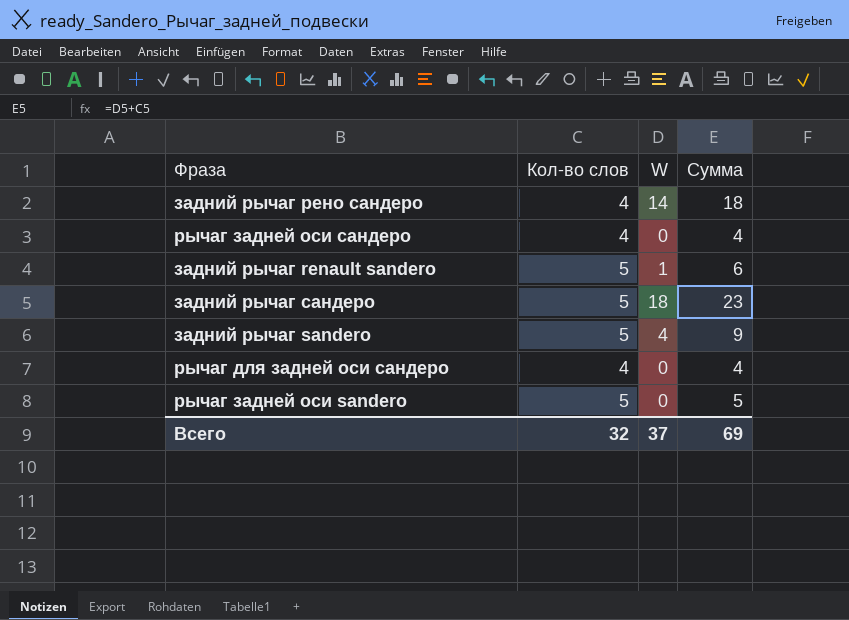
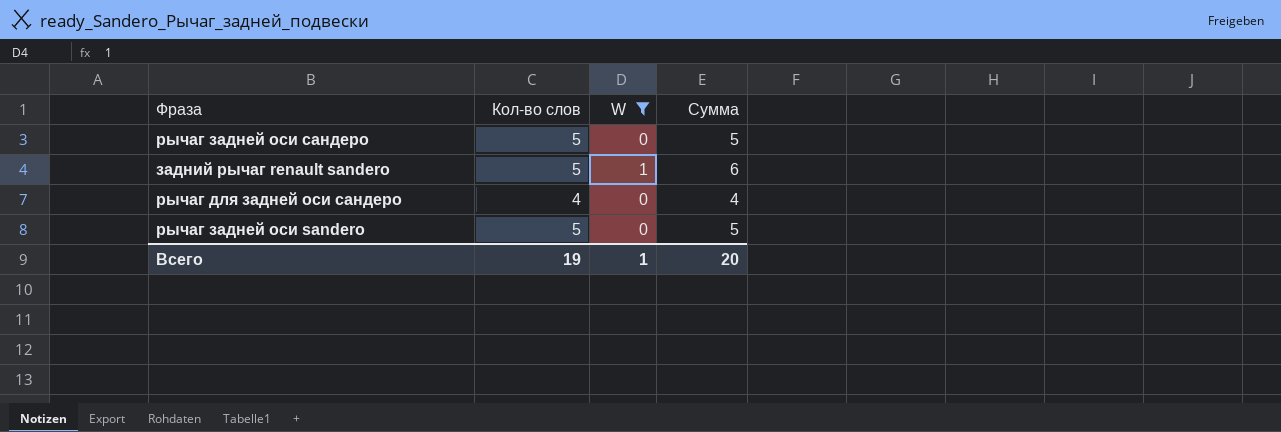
filter: none -> W <= 1
рычаг задней оси сандеро | Кол-во слов: 4 -> 5
рычаг задней оси сандеро | Сумма: 4 -> 5
Всего | Кол-во слов: 32 -> 19
Всего | W: 37 -> 1
Всего | Сумма: 69 -> 20

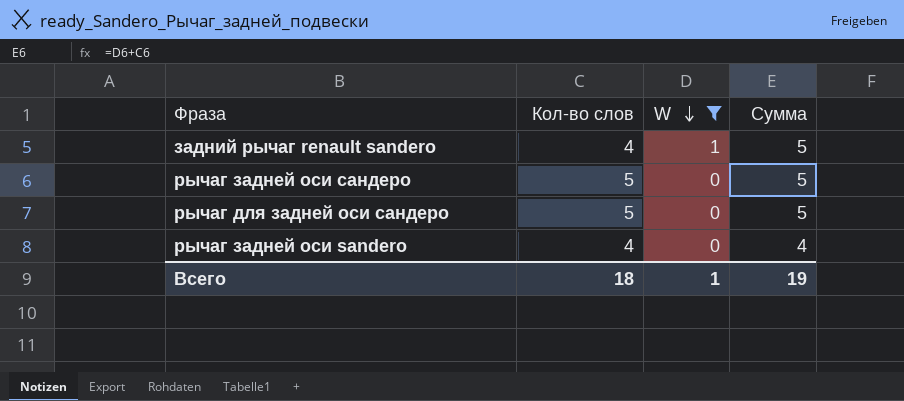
row order: none -> W descending
задний рычаг renault sandero | Кол-во слов: 5 -> 4
задний рычаг renault sandero | Сумма: 6 -> 5
рычаг для задней оси сандеро | Кол-во слов: 4 -> 5
рычаг для задней оси сандеро | Сумма: 4 -> 5
рычаг задней оси sandero | Кол-во слов: 5 -> 4
рычаг задней оси sandero | Сумма: 5 -> 4
Всего | Кол-во слов: 19 -> 18
Всего | Сумма: 20 -> 19

